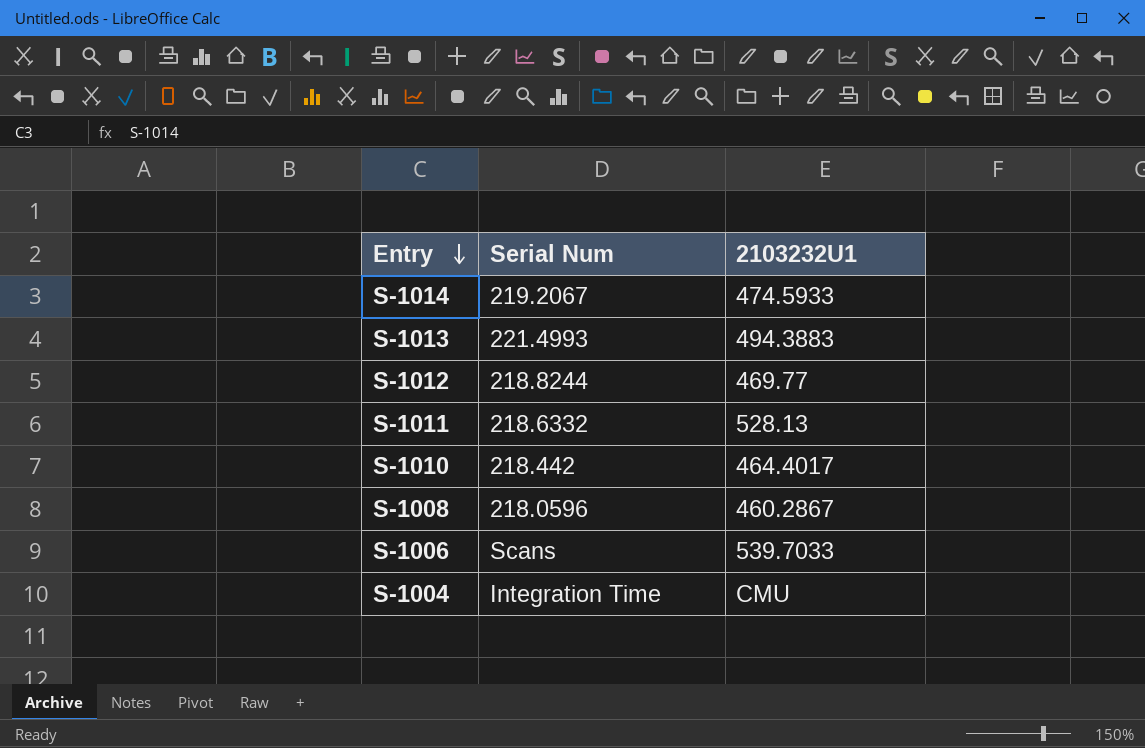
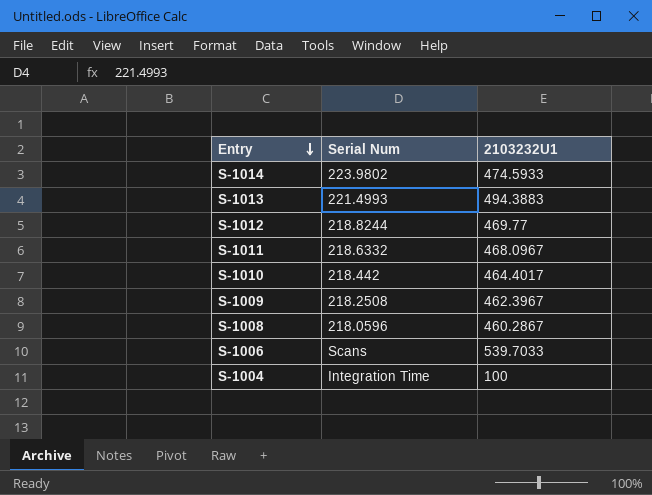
S-1014 | Serial Num: 219.2067 -> 223.9802
S-1011 | 2103232U1: 528.13 -> 468.0967
row S-1009: none -> 218.2508 | 462.3967
S-1004 | 2103232U1: CMU -> 100

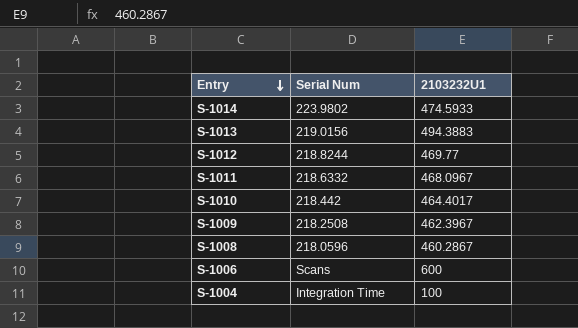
S-1013 | Serial Num: 221.4993 -> 219.0156
S-1006 | 2103232U1: 539.7033 -> 600

